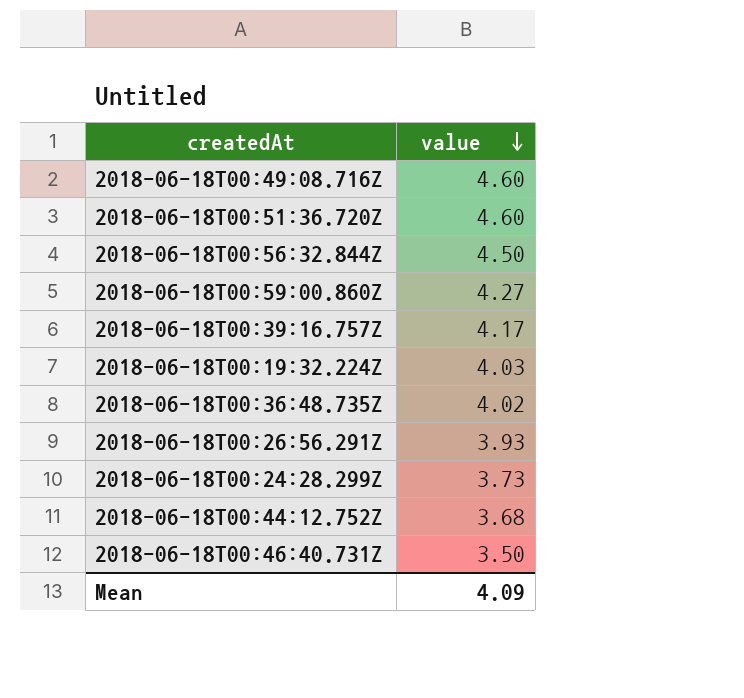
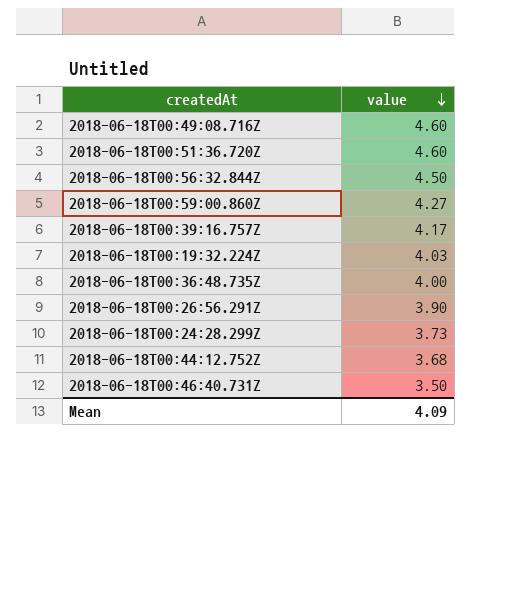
2018-06-18T00:36:48.735Z | value: 4.02 -> 4.00
2018-06-18T00:26:56.291Z | value: 3.93 -> 3.90

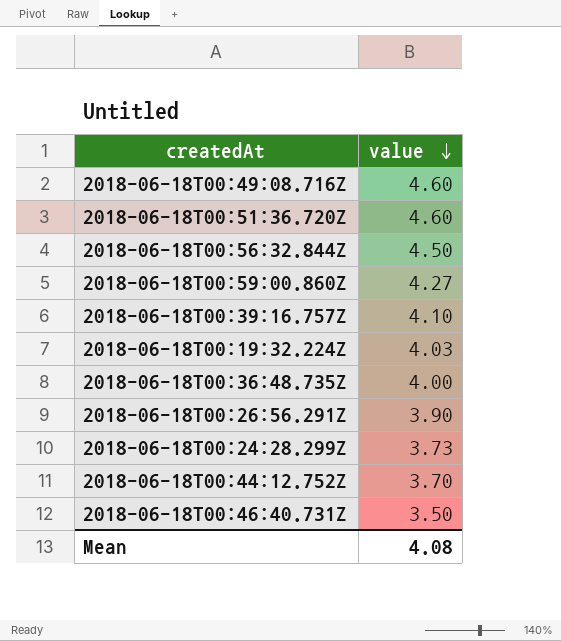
2018-06-18T00:39:16.757Z | value: 4.17 -> 4.10
2018-06-18T00:44:12.752Z | value: 3.68 -> 3.70
Mean | value: 4.09 -> 4.08

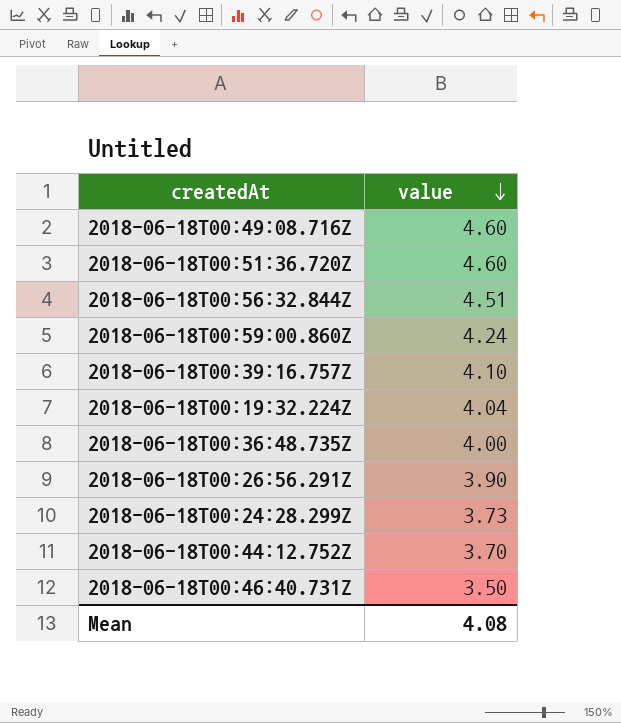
2018-06-18T00:56:32.844Z | value: 4.50 -> 4.51
2018-06-18T00:59:00.860Z | value: 4.27 -> 4.24
2018-06-18T00:19:32.224Z | value: 4.03 -> 4.04

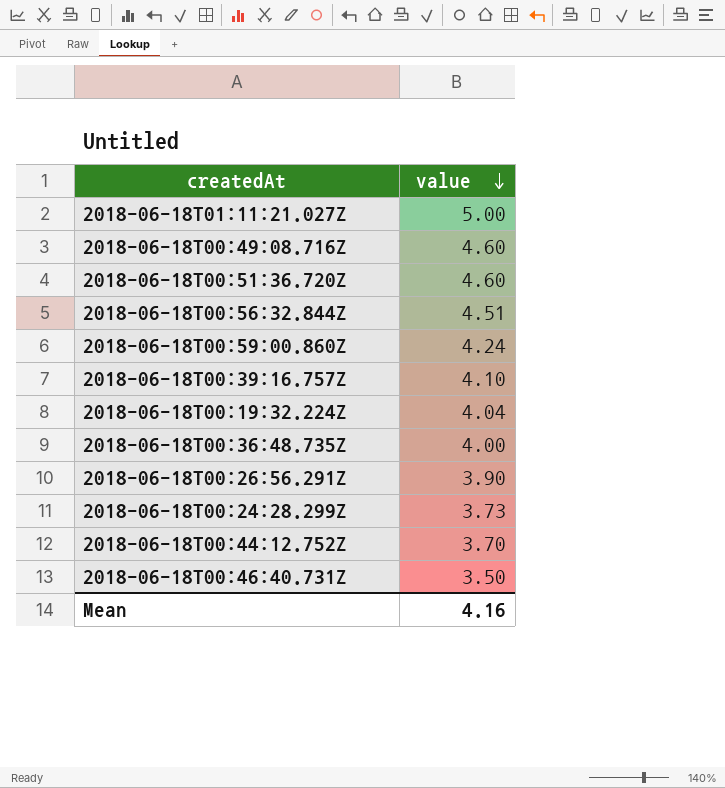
row 2018-06-18T01:11:21.027Z: none -> 5.00
Mean | value: 4.08 -> 4.16

